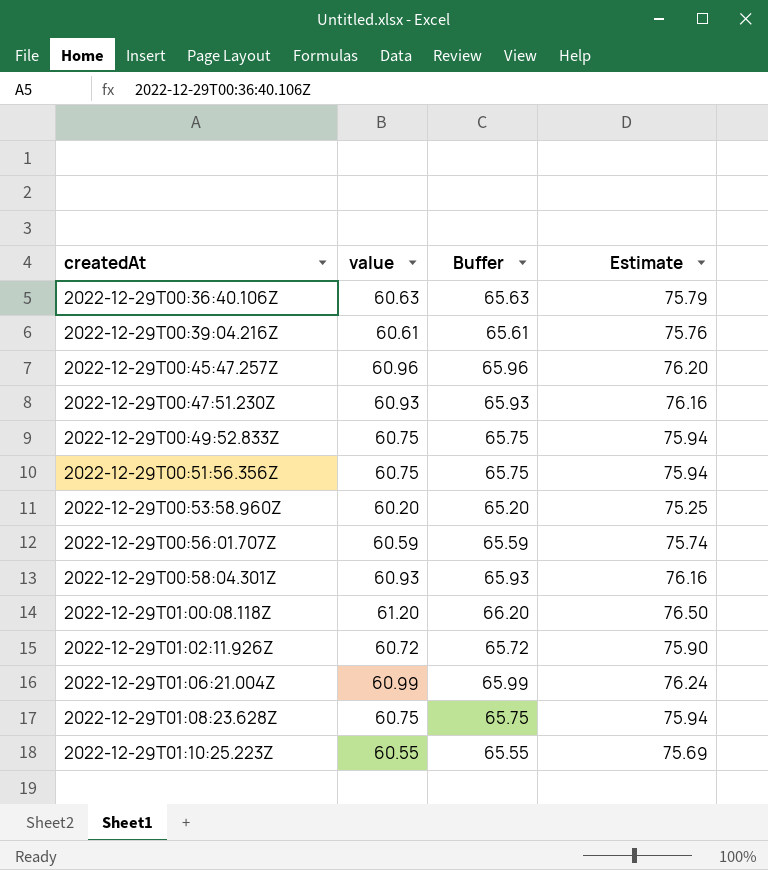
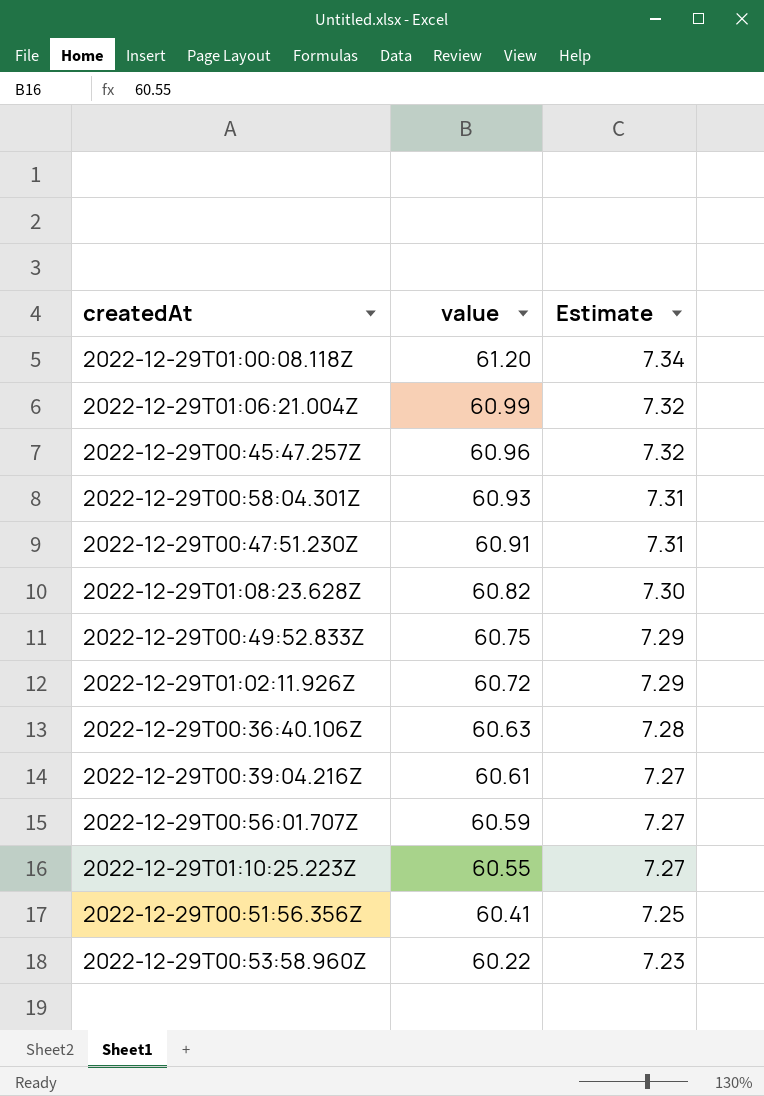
row order: createdAt ascending -> value descending
column Buffer | formula: [value] + 5 -> none
column Estimate | formula: [value] * 1.25 -> [value] * 0.12
2022-12-29T00:47:51.230Z | value: 60.93 -> 60.91
2022-12-29T01:08:23.628Z | value: 60.75 -> 60.82
2022-12-29T00:51:56.356Z | value: 60.75 -> 60.41
2022-12-29T00:53:58.960Z | value: 60.20 -> 60.22

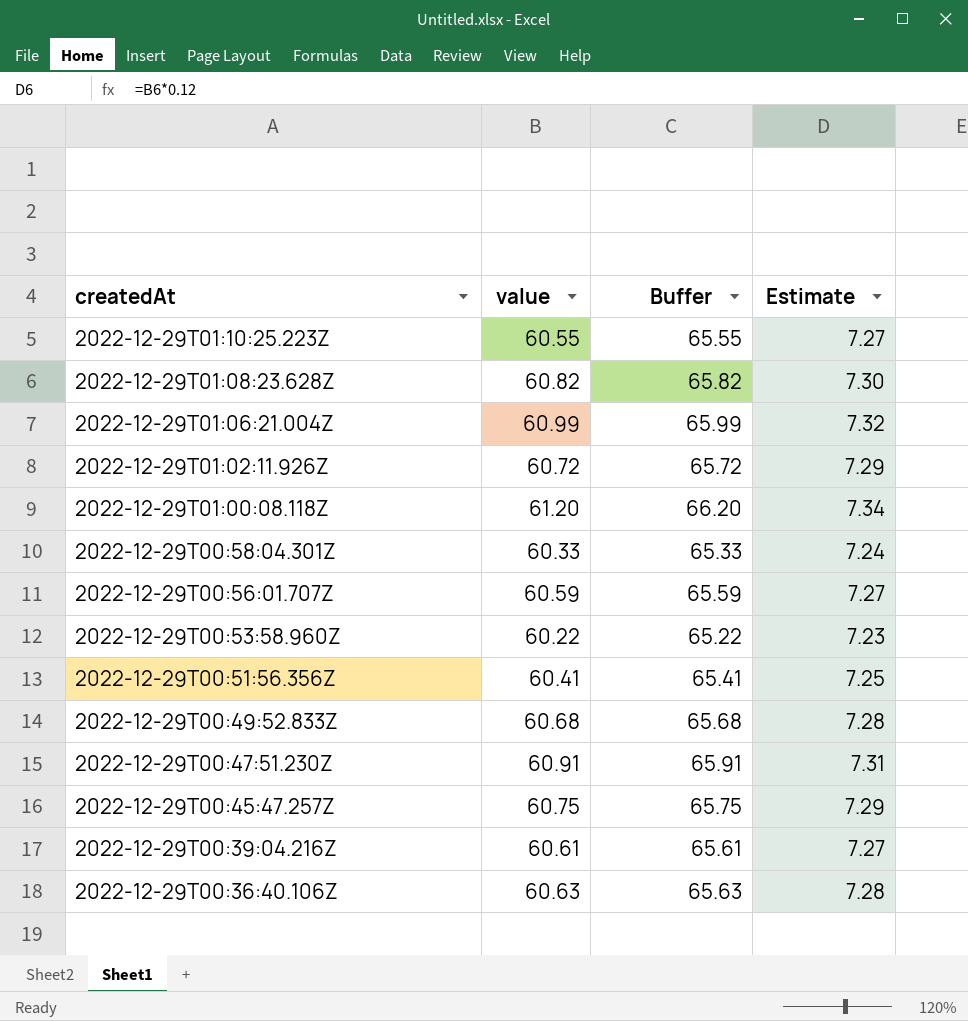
row order: value descending -> createdAt descending
column Buffer | formula: none -> [value] + 5
2022-12-29T00:58:04.301Z | value: 60.93 -> 60.33
2022-12-29T00:58:04.301Z | Estimate: 7.31 -> 7.24
2022-12-29T00:49:52.833Z | value: 60.75 -> 60.68
2022-12-29T00:49:52.833Z | Estimate: 7.29 -> 7.28
2022-12-29T00:45:47.257Z | value: 60.96 -> 60.75
2022-12-29T00:45:47.257Z | Estimate: 7.32 -> 7.29

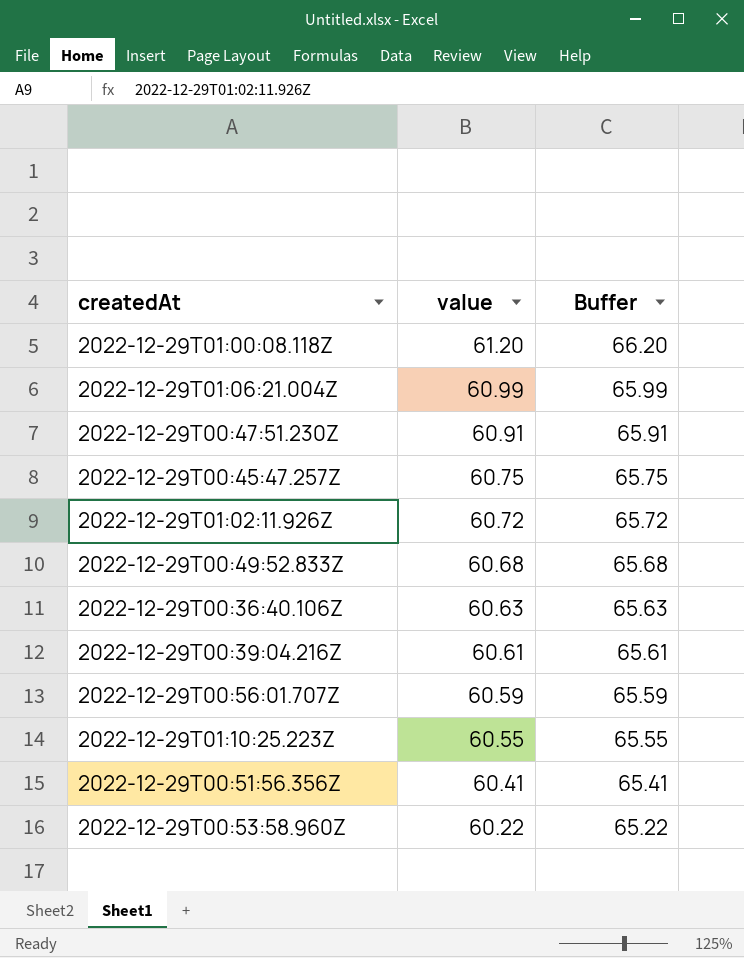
row order: createdAt descending -> value descending
column Estimate | formula: [value] * 0.12 -> none
row 2022-12-29T01:08:23.628Z: 60.82 | 65.82 | 7.30 -> none
row 2022-12-29T00:58:04.301Z: 60.33 | 65.33 | 7.24 -> none

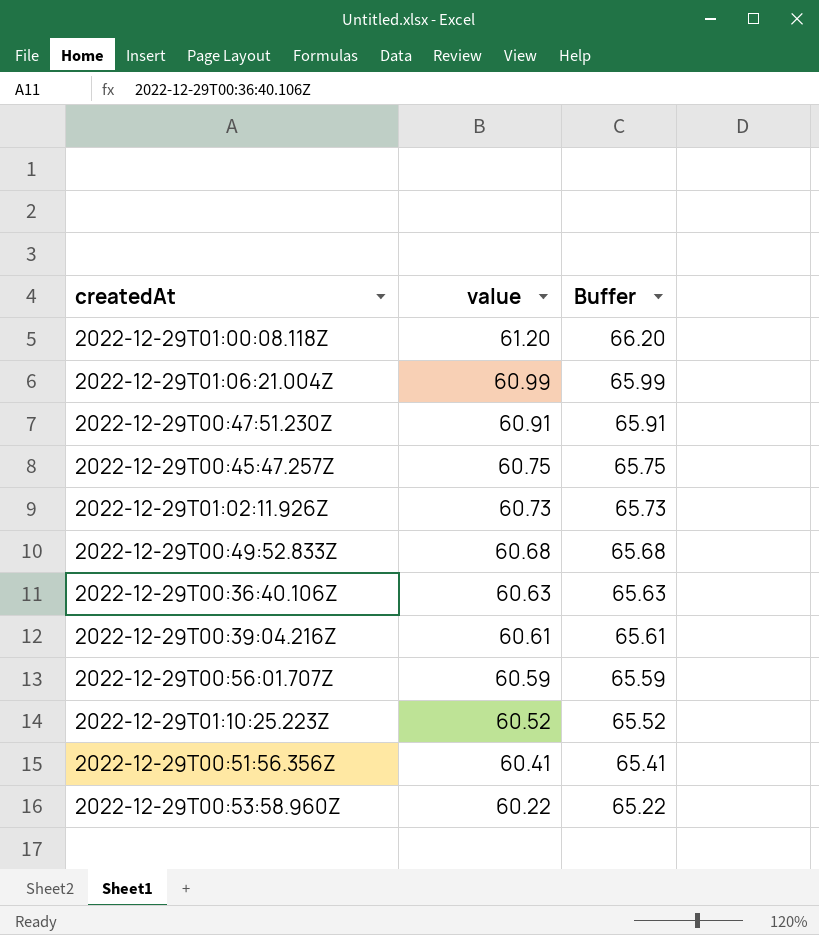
2022-12-29T01:02:11.926Z | value: 60.72 -> 60.73
2022-12-29T01:02:11.926Z | Buffer: 65.72 -> 65.73
2022-12-29T01:10:25.223Z | value: 60.55 -> 60.52
2022-12-29T01:10:25.223Z | Buffer: 65.55 -> 65.52

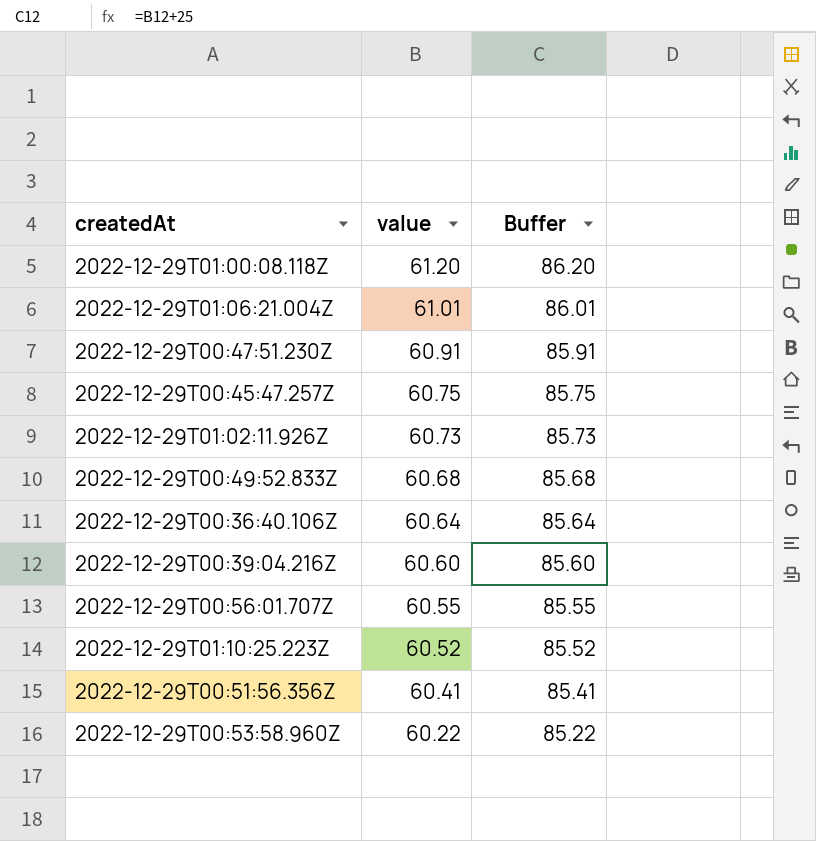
column Buffer | formula: [value] + 5 -> [value] + 25
2022-12-29T01:06:21.004Z | value: 60.99 -> 61.01
2022-12-29T00:36:40.106Z | value: 60.63 -> 60.64
2022-12-29T00:39:04.216Z | value: 60.61 -> 60.60
2022-12-29T00:56:01.707Z | value: 60.59 -> 60.55

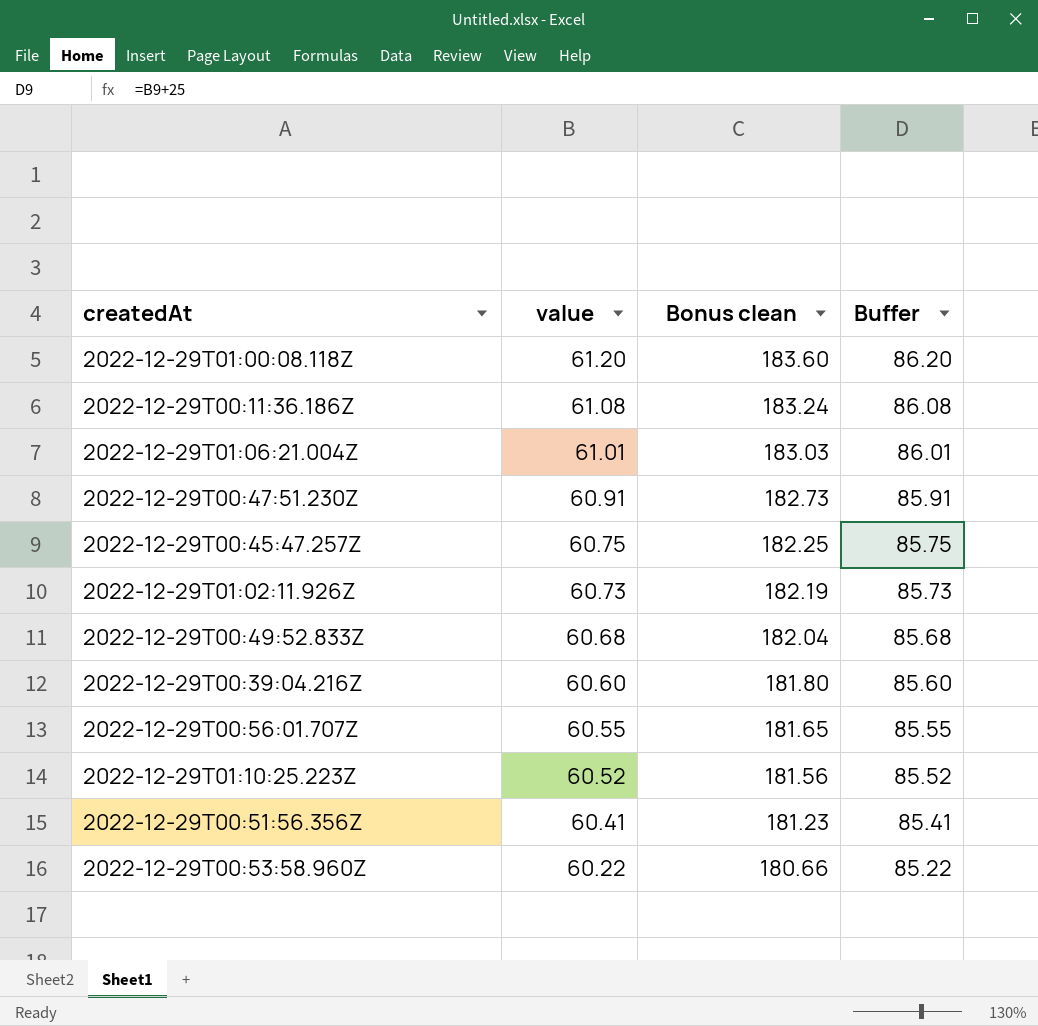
column Bonus clean | formula: none -> [value] * 3
row 2022-12-29T00:36:40.106Z: 60.64 | 85.64 -> none
row 2022-12-29T00:11:36.186Z: none -> 61.08 | 183.24 | 86.08

